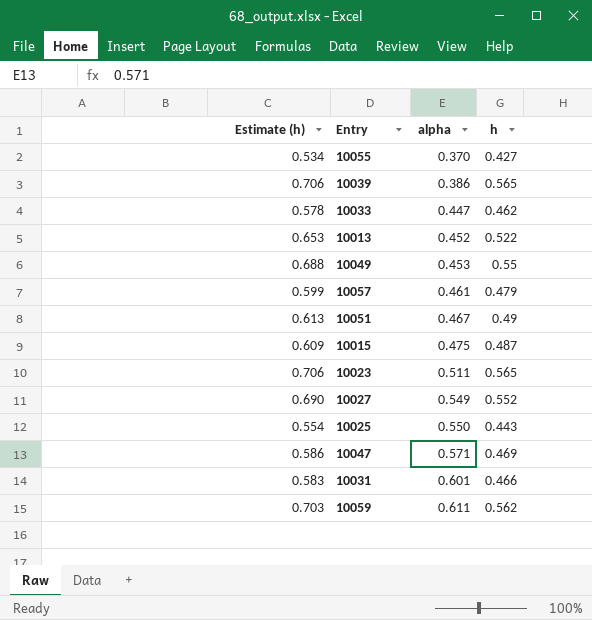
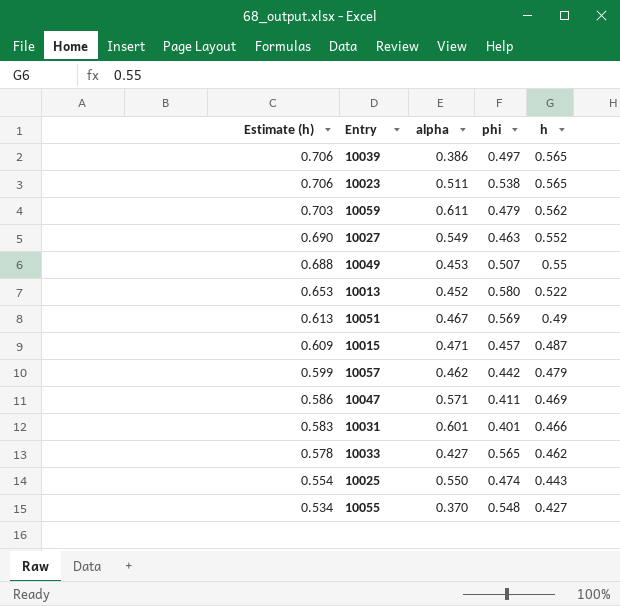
row order: alpha ascending -> Estimate (h) descending
column phi | position: none -> 4
10015 | alpha: 0.475 -> 0.471
10057 | alpha: 0.461 -> 0.462
10033 | alpha: 0.447 -> 0.427

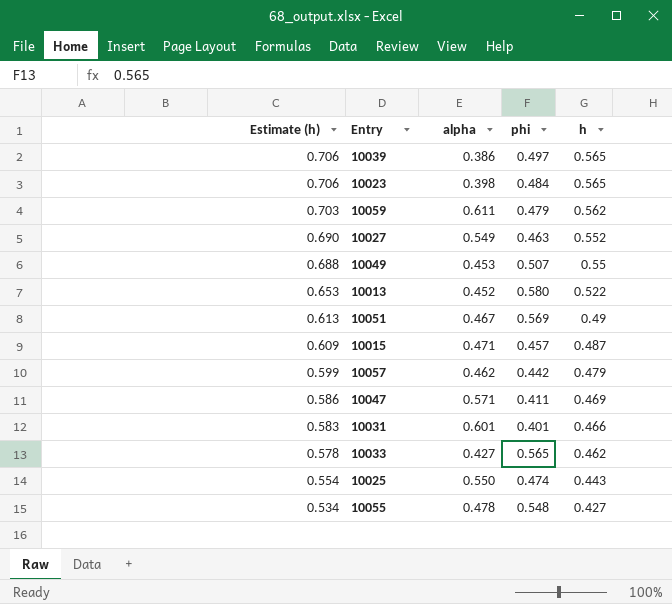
10023 | alpha: 0.511 -> 0.398
10023 | phi: 0.538 -> 0.484
10055 | alpha: 0.370 -> 0.478

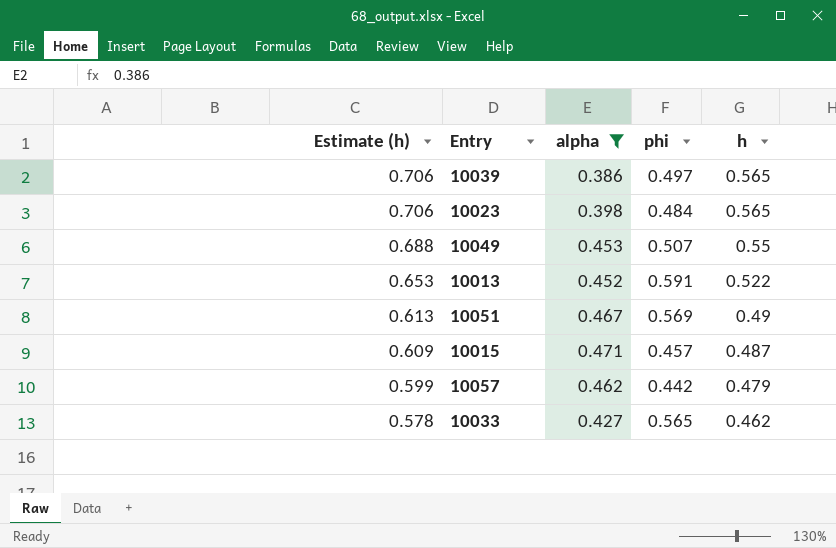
filter: none -> alpha <= 0.471
10013 | phi: 0.580 -> 0.591

